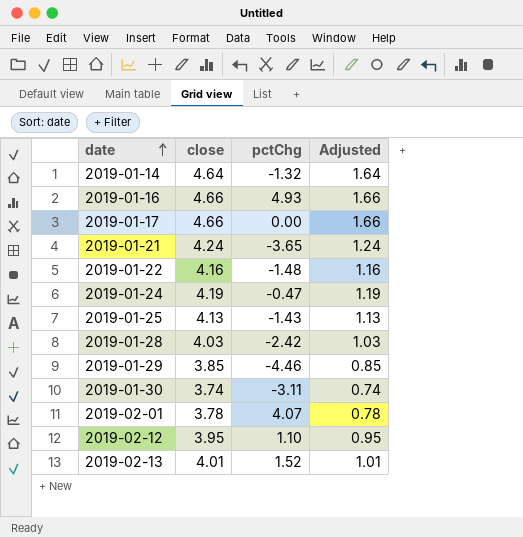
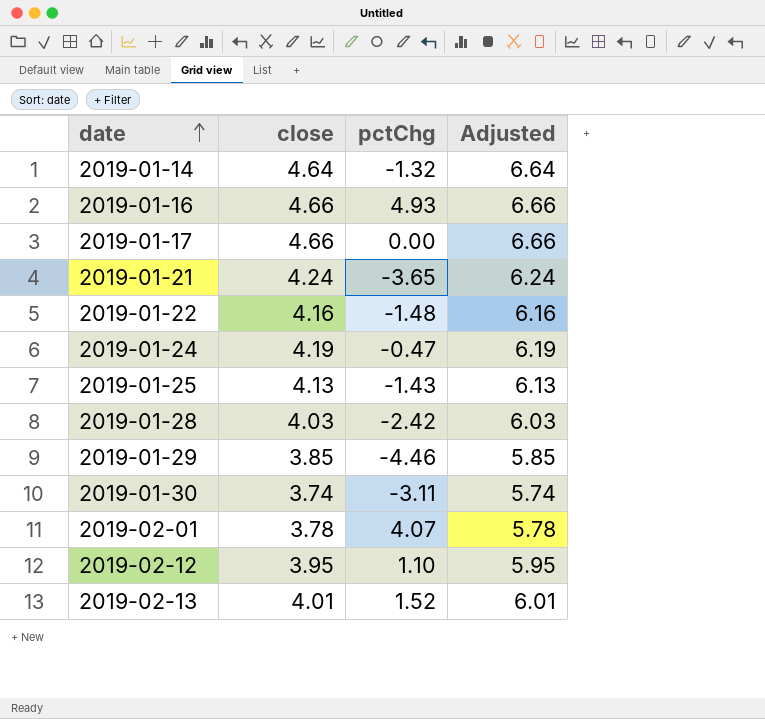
column Adjusted | formula: [close] - 3 -> [close] + 2

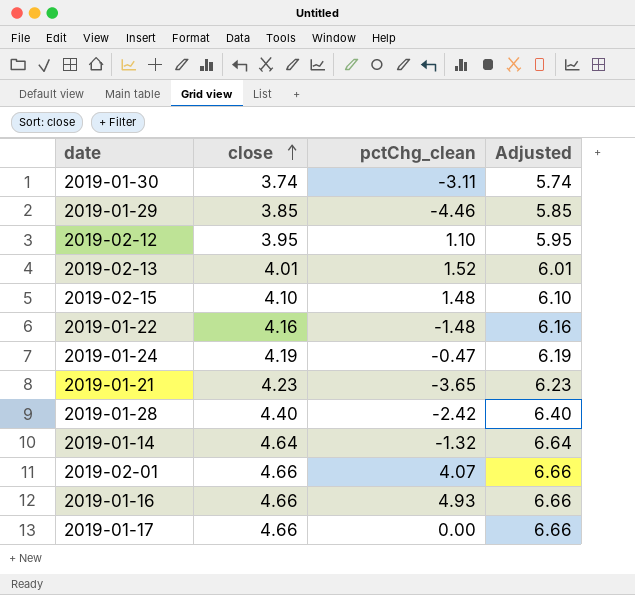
row order: date ascending -> close ascending
column name: pctChg -> pctChg_clean
row 2019-01-25: 4.13 | -1.43 | 6.13 -> none
row 2019-02-15: none -> 4.10 | 1.48 | 6.10
2019-01-21 | close: 4.24 -> 4.23
2019-01-21 | Adjusted: 6.24 -> 6.23
2019-01-28 | close: 4.03 -> 4.40
2019-01-28 | Adjusted: 6.03 -> 6.40
2019-02-01 | close: 3.78 -> 4.66
2019-02-01 | Adjusted: 5.78 -> 6.66

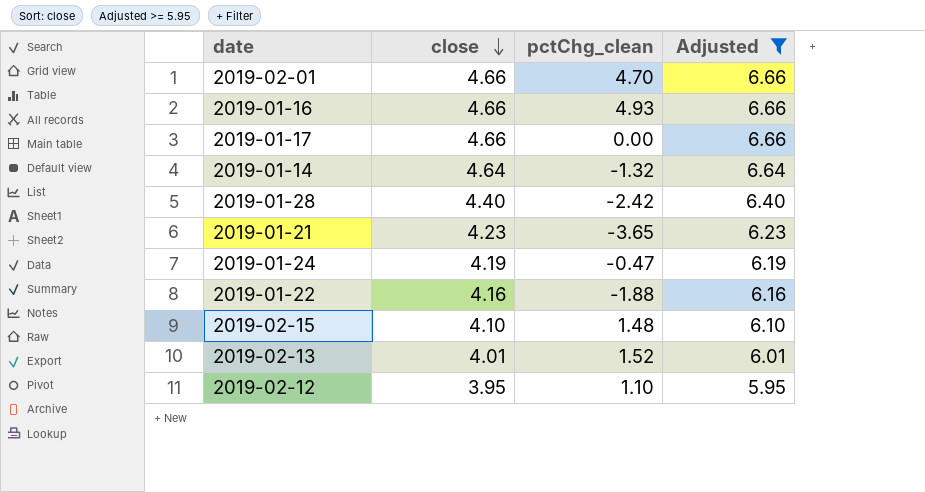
filter: none -> Adjusted >= 5.95
row order: close ascending -> close descending
2019-02-01 | pctChg_clean: 4.07 -> 4.70
2019-01-22 | pctChg_clean: -1.48 -> -1.88

